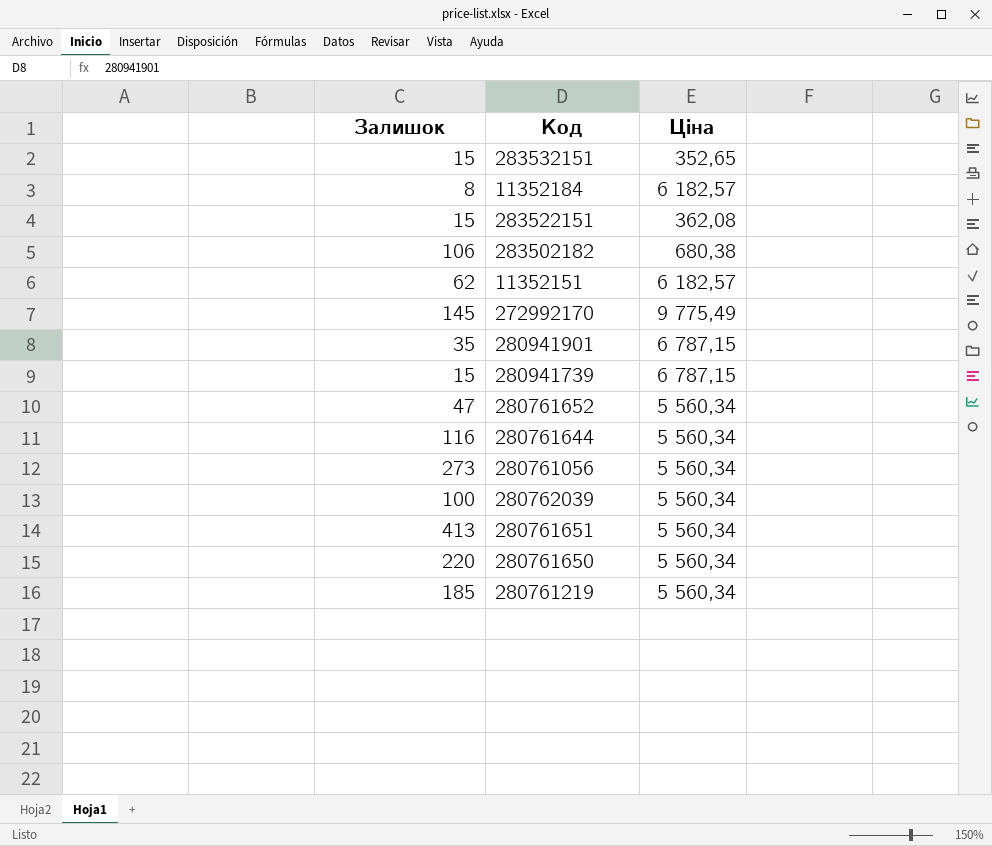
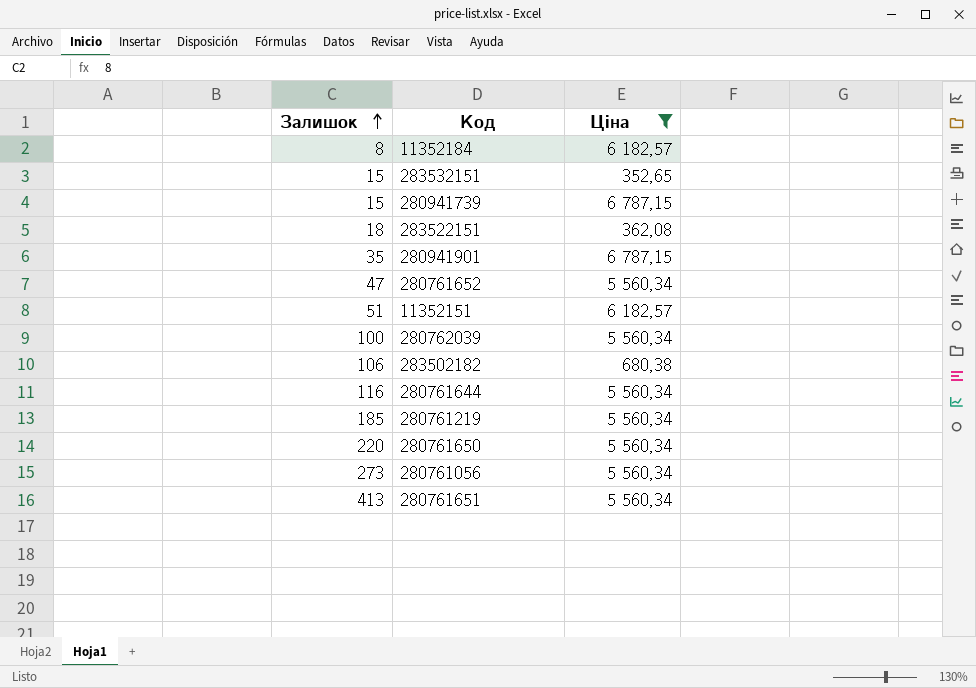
filter: none -> Ціна != 9 775,49
row order: none -> Залишок ascending
283522151 | Залишок: 15 -> 18
11352151 | Залишок: 62 -> 51

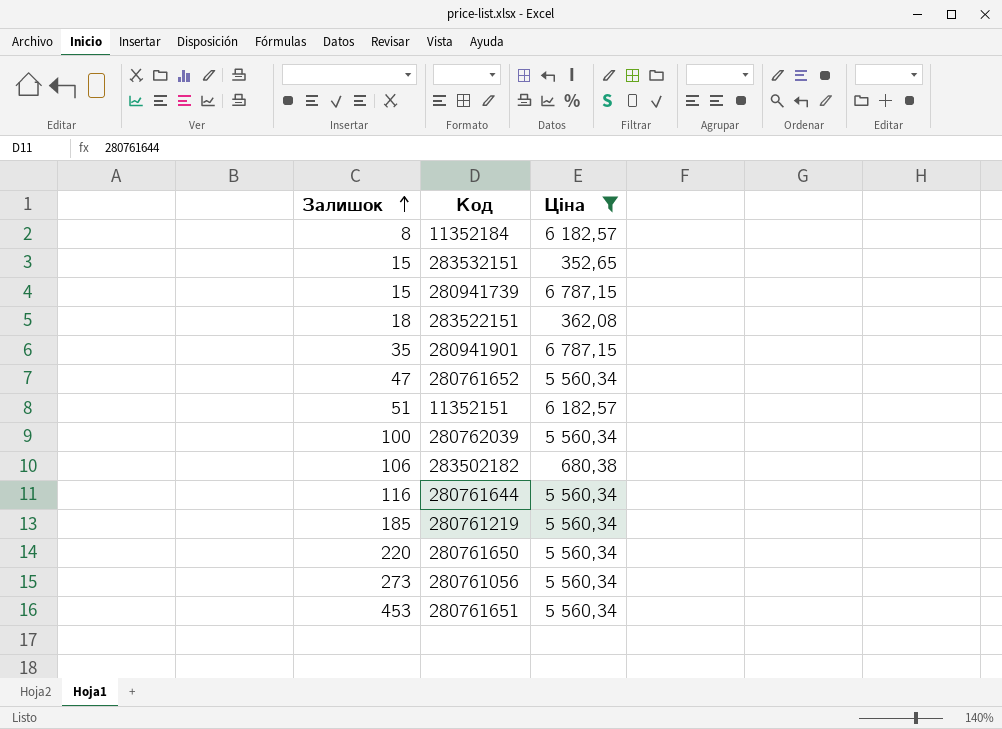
280761651 | Залишок: 413 -> 453

